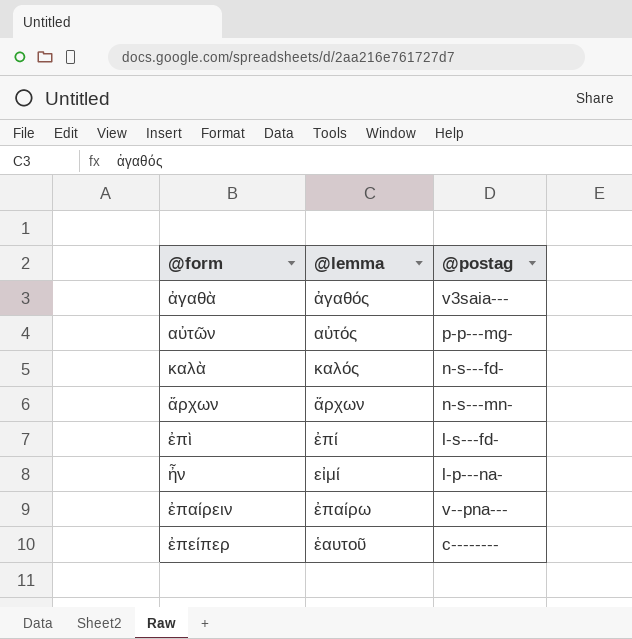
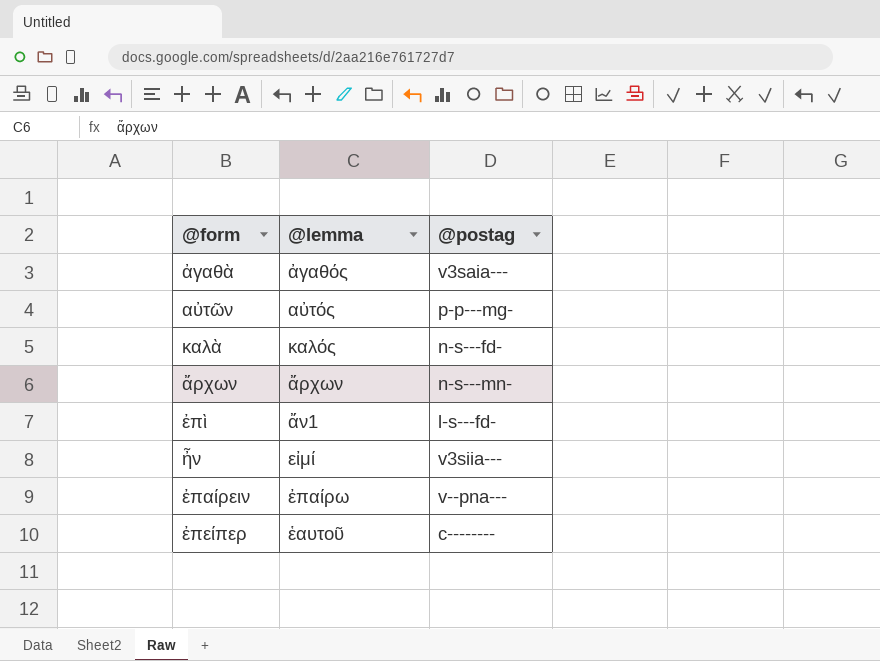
ἐπὶ | @lemma: ἐπί -> ἄν1
ἦν | @postag: l-p---na- -> v3siia---

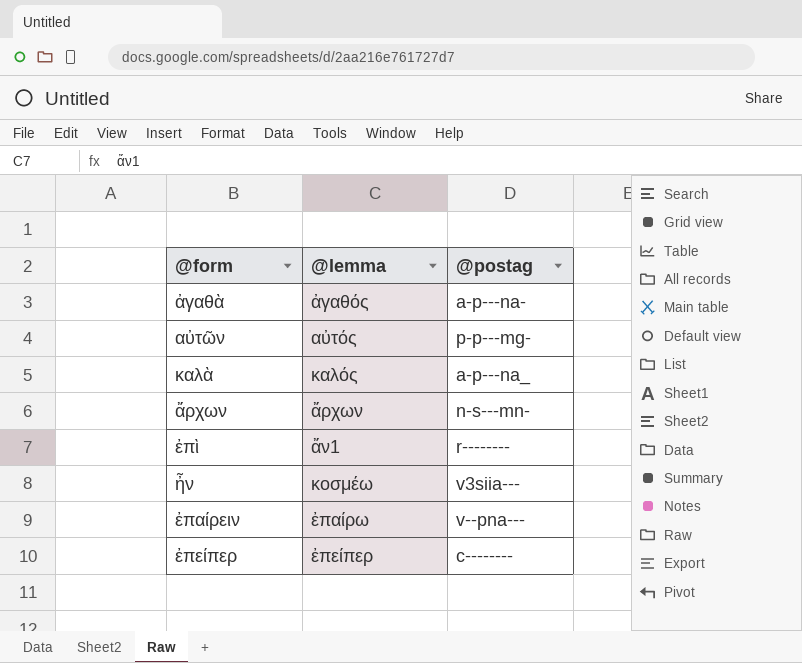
ἀγαθὰ | @postag: v3saia--- -> a-p---na-
καλὰ | @postag: n-s---fd- -> a-p---na_
ἐπὶ | @postag: l-s---fd- -> r--------
ἦν | @lemma: εἰμί -> κοσμέω
ἐπείπερ | @lemma: ἑαυτοῦ -> ἐπείπερ

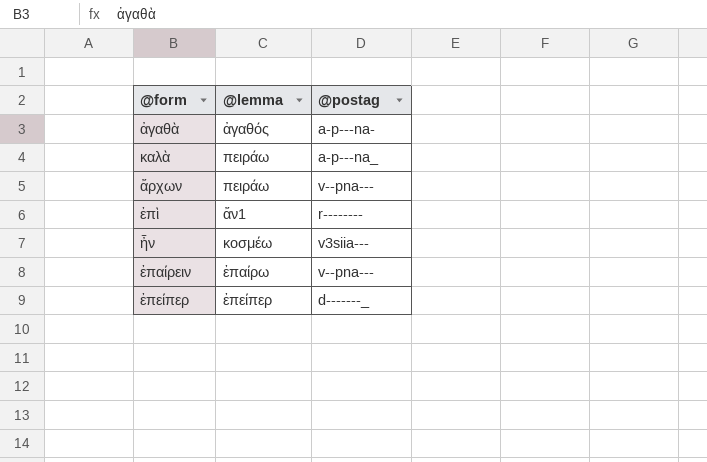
row αὐτῶν: αὐτός | p-p---mg- -> none
καλὰ | @lemma: καλός -> πειράω
ἄρχων | @lemma: ἄρχων -> πειράω
ἄρχων | @postag: n-s---mn- -> v--pna---
ἐπείπερ | @postag: c-------- -> d-------_

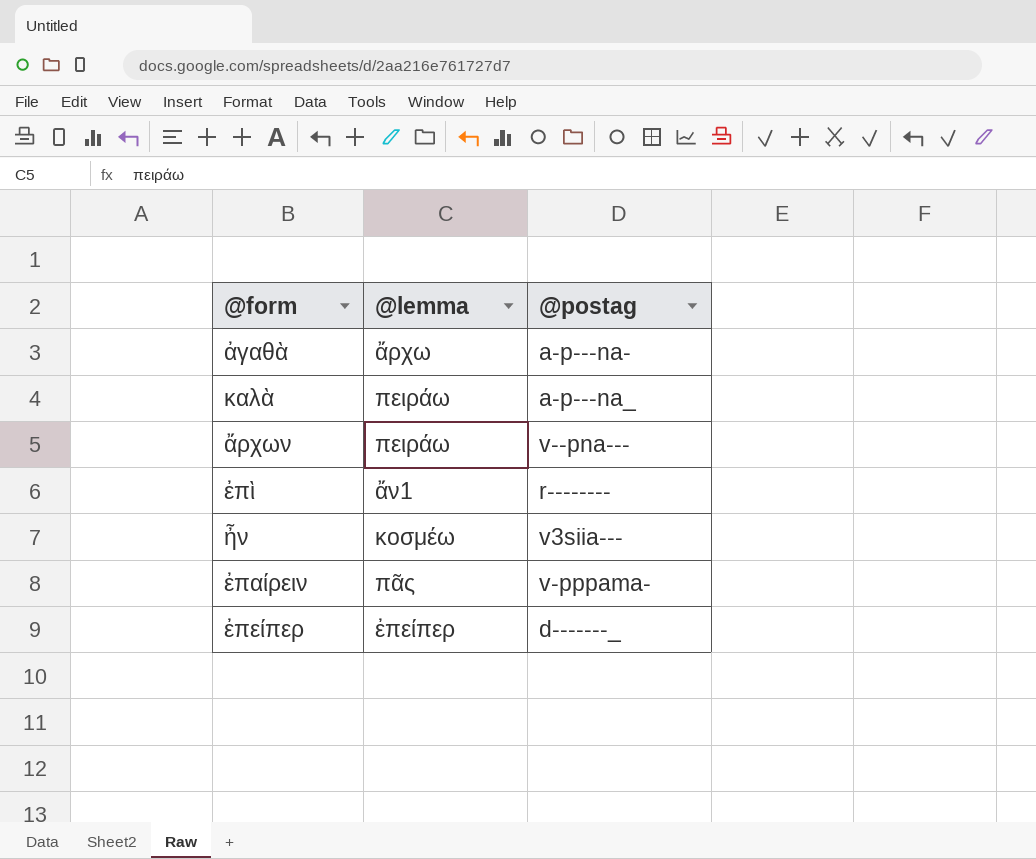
ἀγαθὰ | @lemma: ἀγαθός -> ἄρχω
ἐπαίρειν | @lemma: ἐπαίρω -> πᾶς
ἐπαίρειν | @postag: v--pna--- -> v-pppama-

